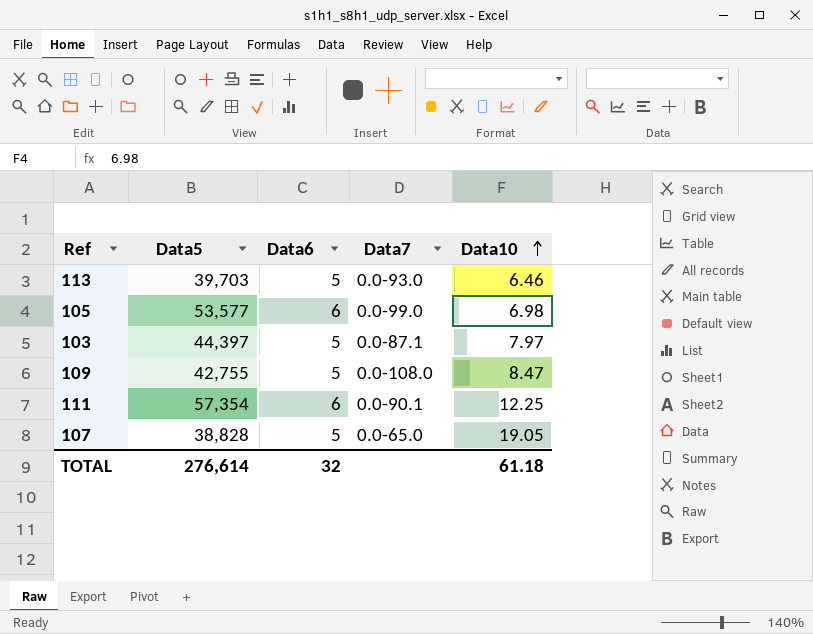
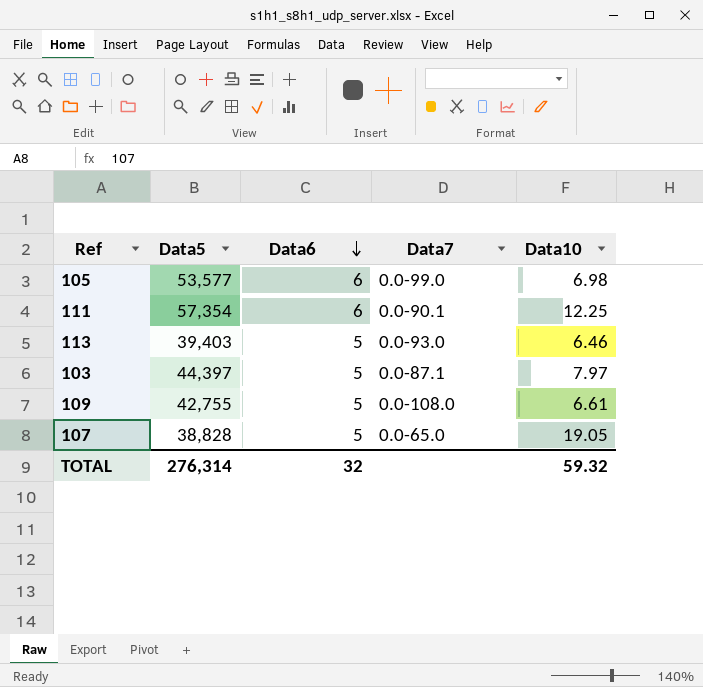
row order: Data10 ascending -> Data6 descending
113 | Data5: 39,703 -> 39,403
109 | Data10: 8.47 -> 6.61
TOTAL | Data5: 276,614 -> 276,314
TOTAL | Data10: 61.18 -> 59.32

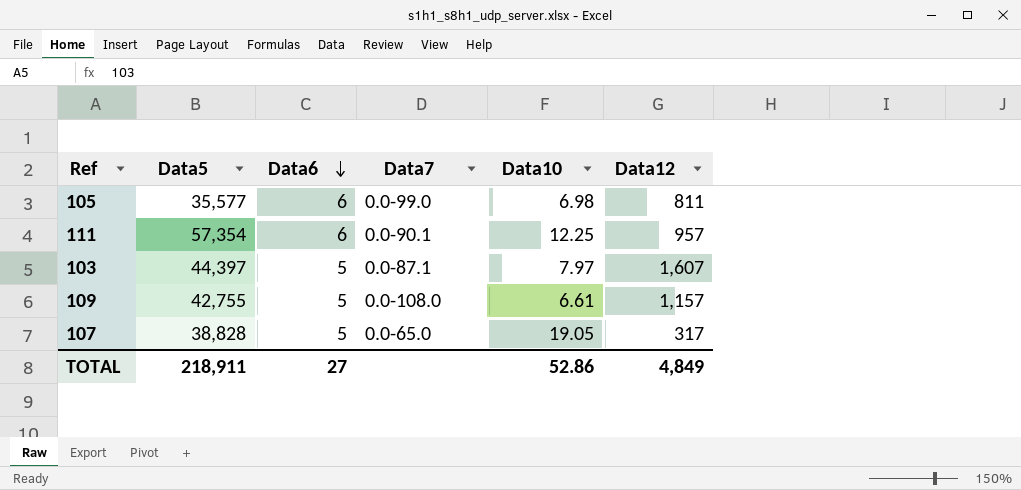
column Data12 | position: none -> 6
row 113: 39,403 | 5 | 0.0-93.0 | 6.46 -> none
105 | Data5: 53,577 -> 35,577
TOTAL | Data5: 276,314 -> 218,911
TOTAL | Data6: 32 -> 27
TOTAL | Data10: 59.32 -> 52.86

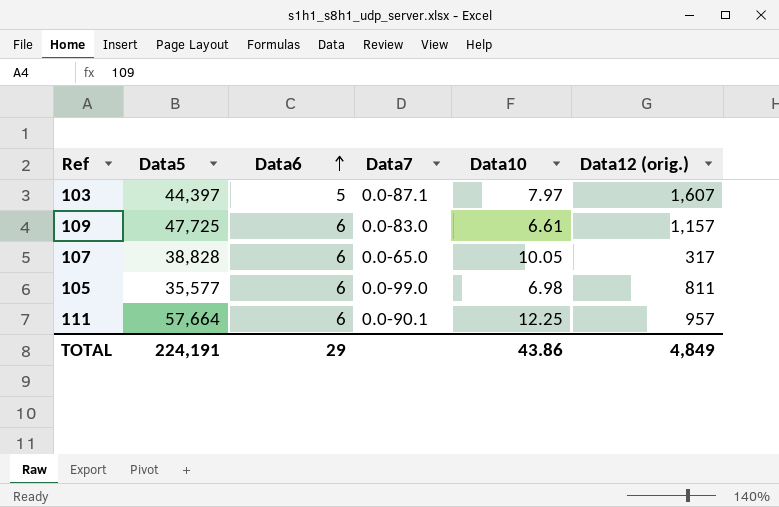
row order: Data6 descending -> Data6 ascending
column name: Data12 -> Data12 (orig.)
109 | Data5: 42,755 -> 47,725
109 | Data6: 5 -> 6
109 | Data7: 0.0-108.0 -> 0.0-83.0
107 | Data6: 5 -> 6
107 | Data10: 19.05 -> 10.05
111 | Data5: 57,354 -> 57,664
TOTAL | Data5: 218,911 -> 224,191
TOTAL | Data6: 27 -> 29
TOTAL | Data10: 52.86 -> 43.86

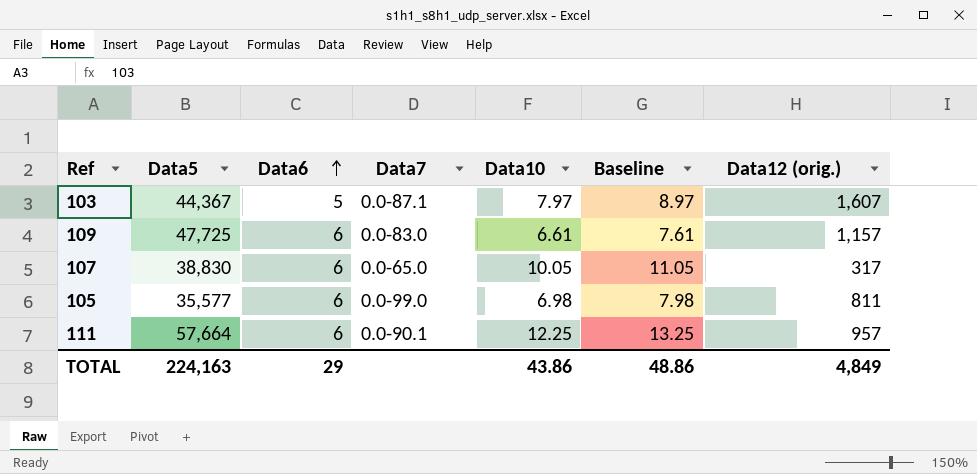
column Baseline | formula: none -> [Data10] + 1
103 | Data5: 44,397 -> 44,367
107 | Data5: 38,828 -> 38,830
TOTAL | Data5: 224,191 -> 224,163

